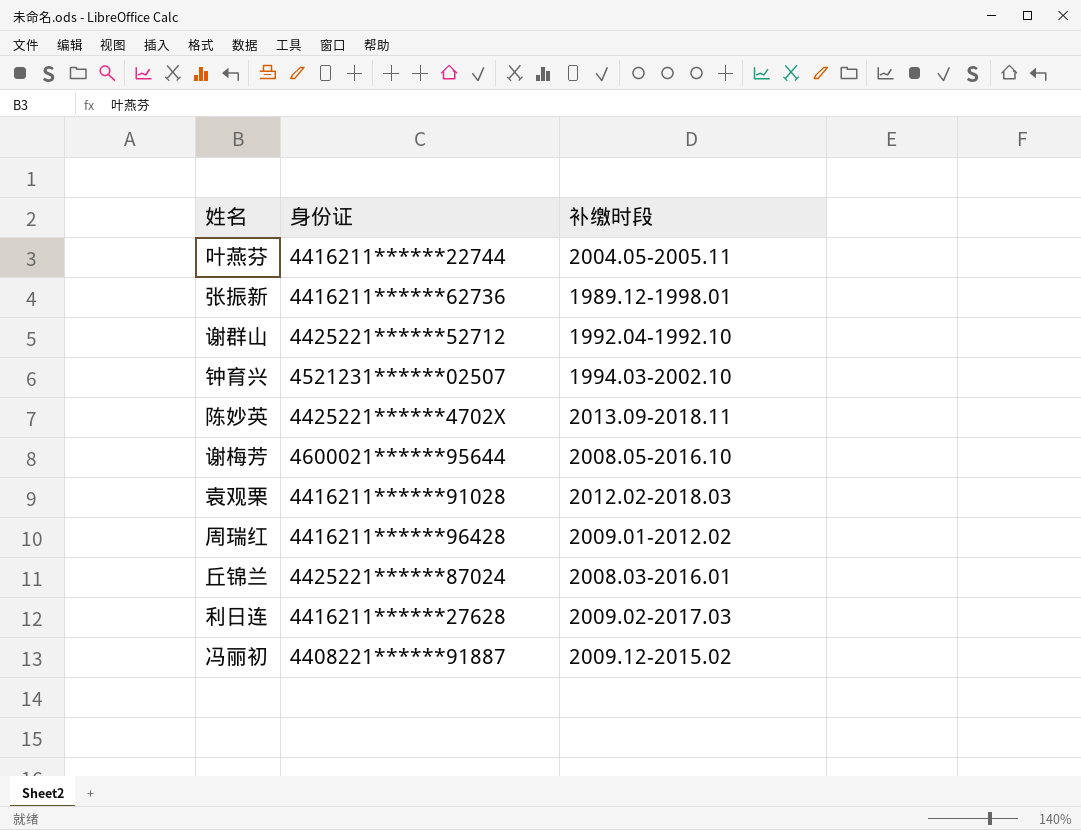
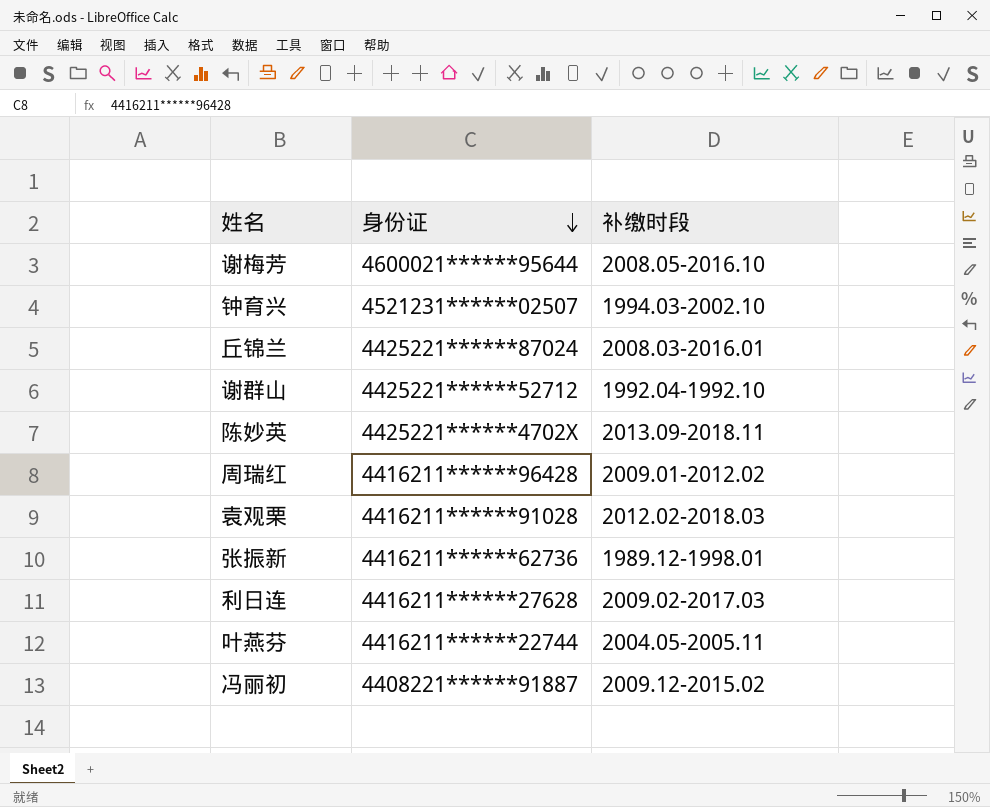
row order: none -> 身份证 descending

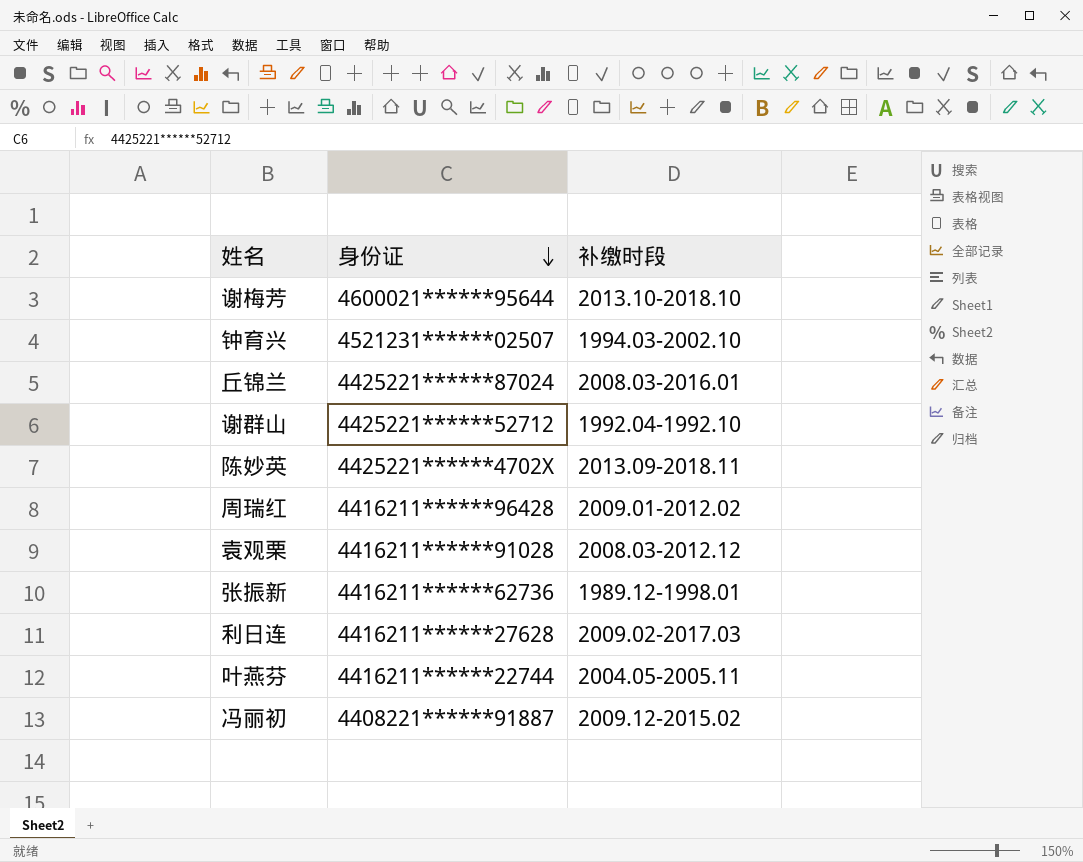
谢梅芳 | 补缴时段: 2008.05-2016.10 -> 2013.10-2018.10
袁观栗 | 补缴时段: 2012.02-2018.03 -> 2008.03-2012.12

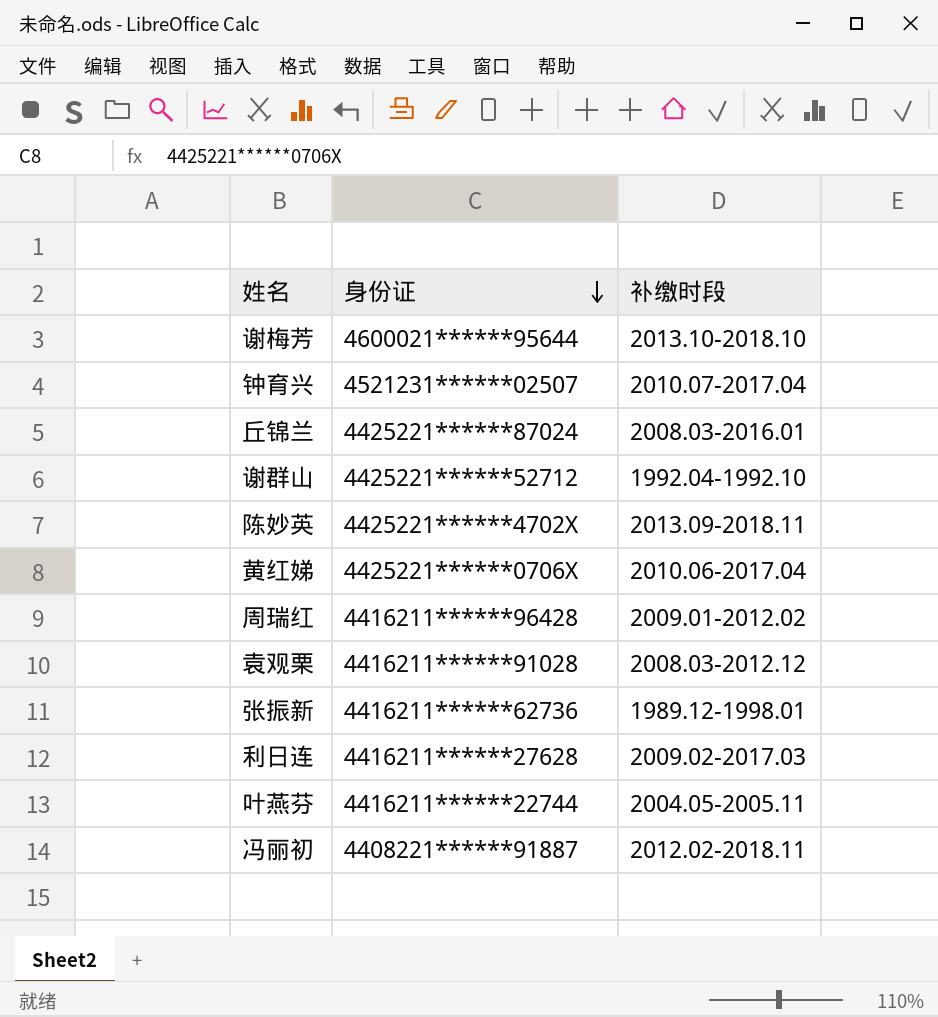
钟育兴 | 补缴时段: 1994.03-2002.10 -> 2010.07-2017.04
row 黄红娣: none -> 4425221******0706X | 2010.06-2017.04
冯丽初 | 补缴时段: 2009.12-2015.02 -> 2012.02-2018.11

